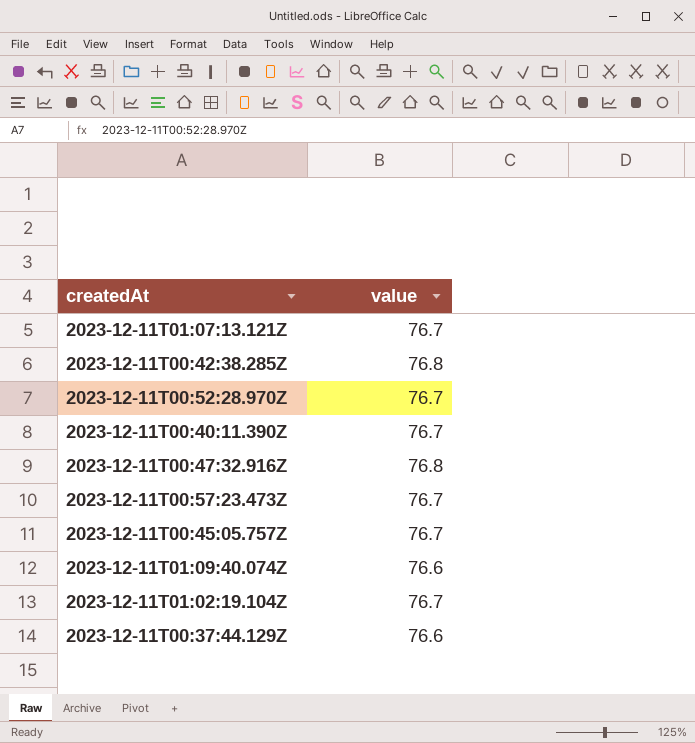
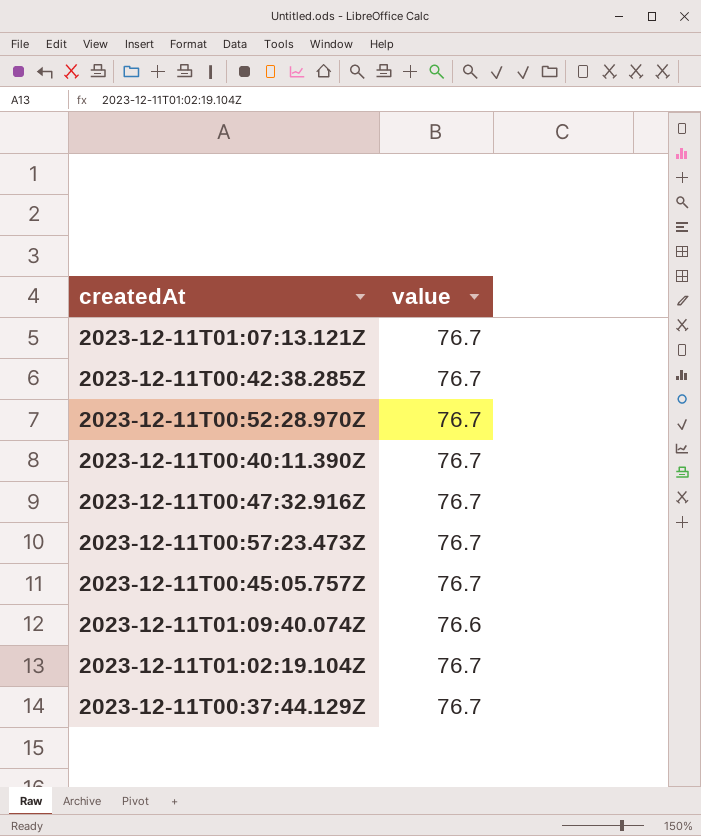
2023-12-11T00:42:38.285Z | value: 76.8 -> 76.7
2023-12-11T00:47:32.916Z | value: 76.8 -> 76.7
2023-12-11T00:37:44.129Z | value: 76.6 -> 76.7

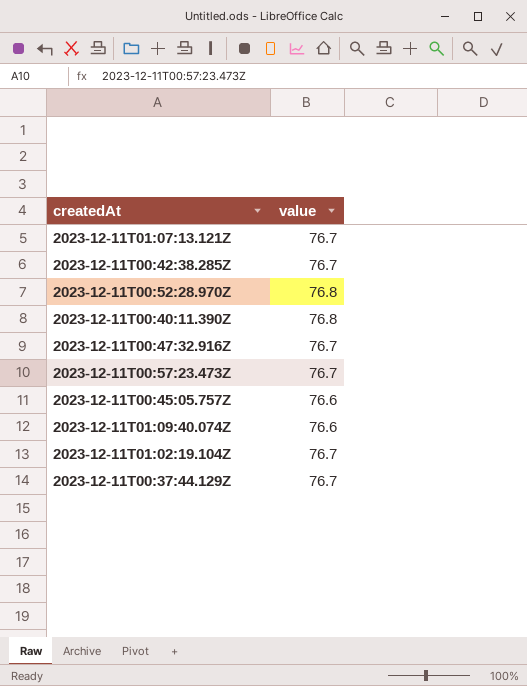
2023-12-11T00:52:28.970Z | value: 76.7 -> 76.8
2023-12-11T00:40:11.390Z | value: 76.7 -> 76.8
2023-12-11T00:45:05.757Z | value: 76.7 -> 76.6

